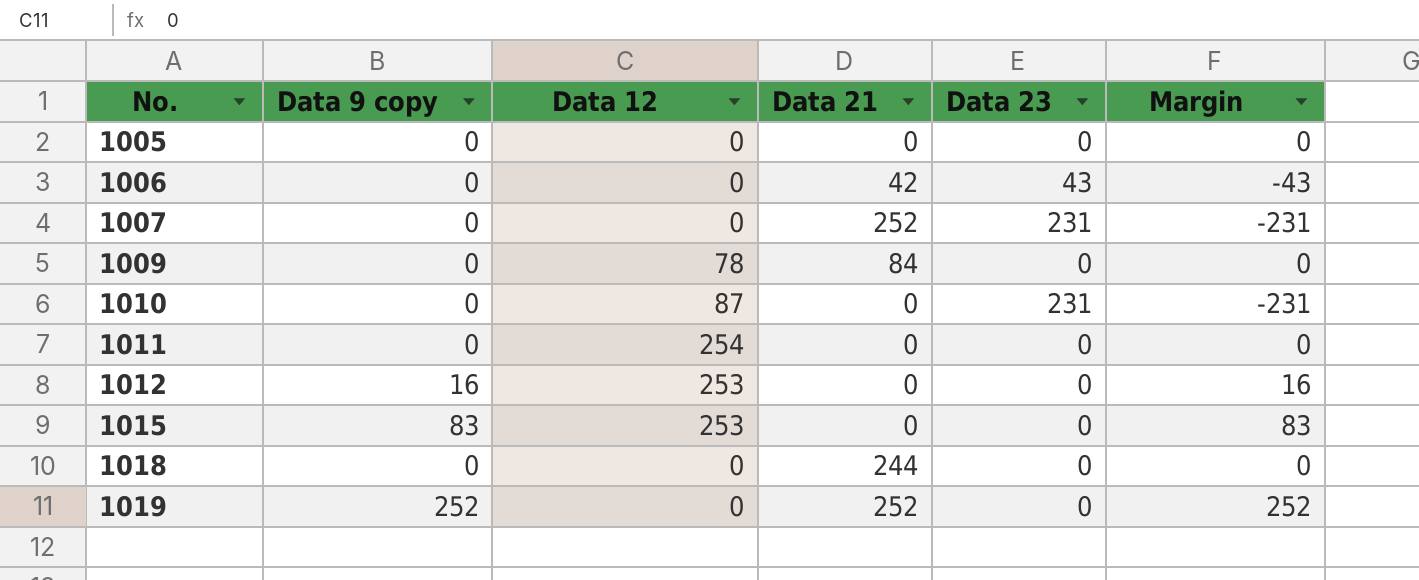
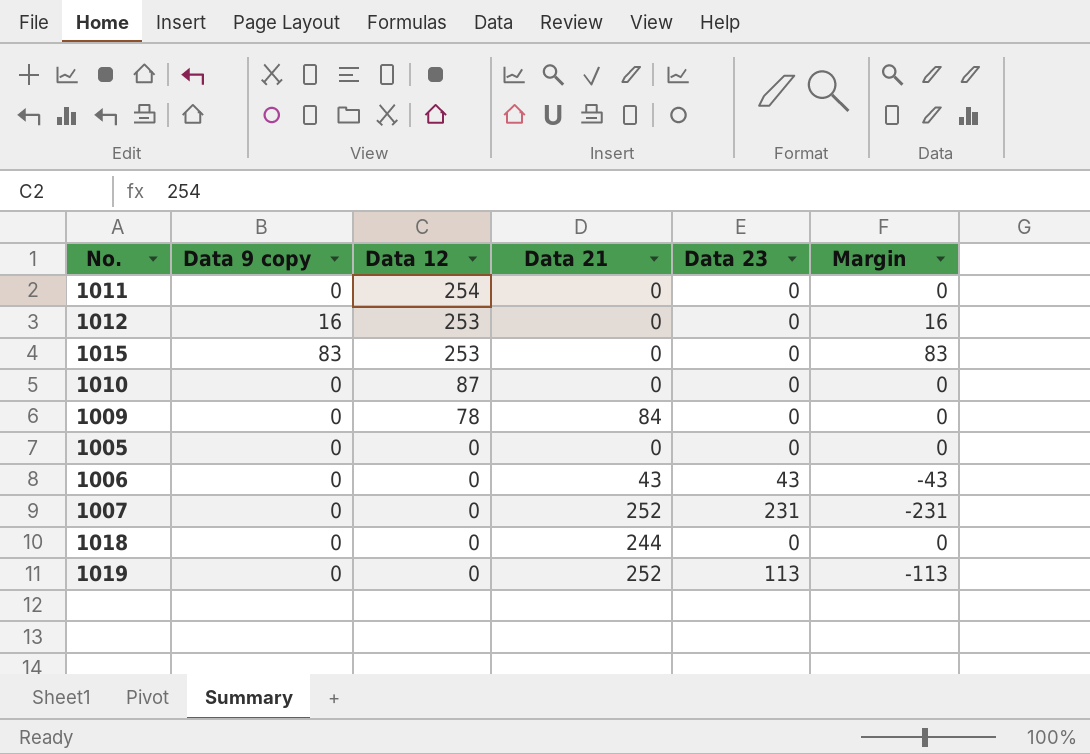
row order: No. ascending -> Data 12 descending
1010 | Data 23: 231 -> 0
1010 | Margin: -231 -> 0
1006 | Data 21: 42 -> 43
1019 | Data 9 copy: 252 -> 0
1019 | Data 23: 0 -> 113
1019 | Margin: 252 -> -113

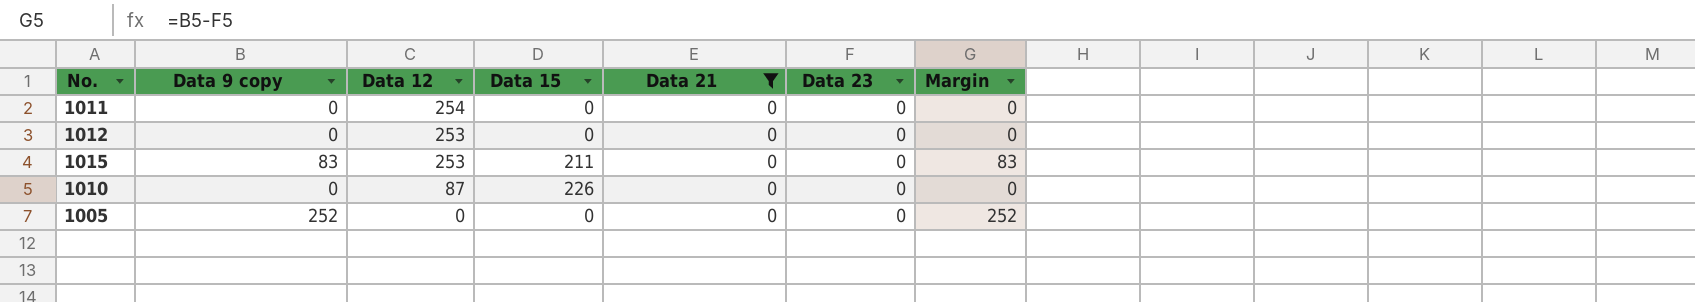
filter: none -> Data 21 = 0
column Data 15 | position: none -> 4
1012 | Data 9 copy: 16 -> 0
1012 | Margin: 16 -> 0
1005 | Data 9 copy: 0 -> 252
1005 | Margin: 0 -> 252

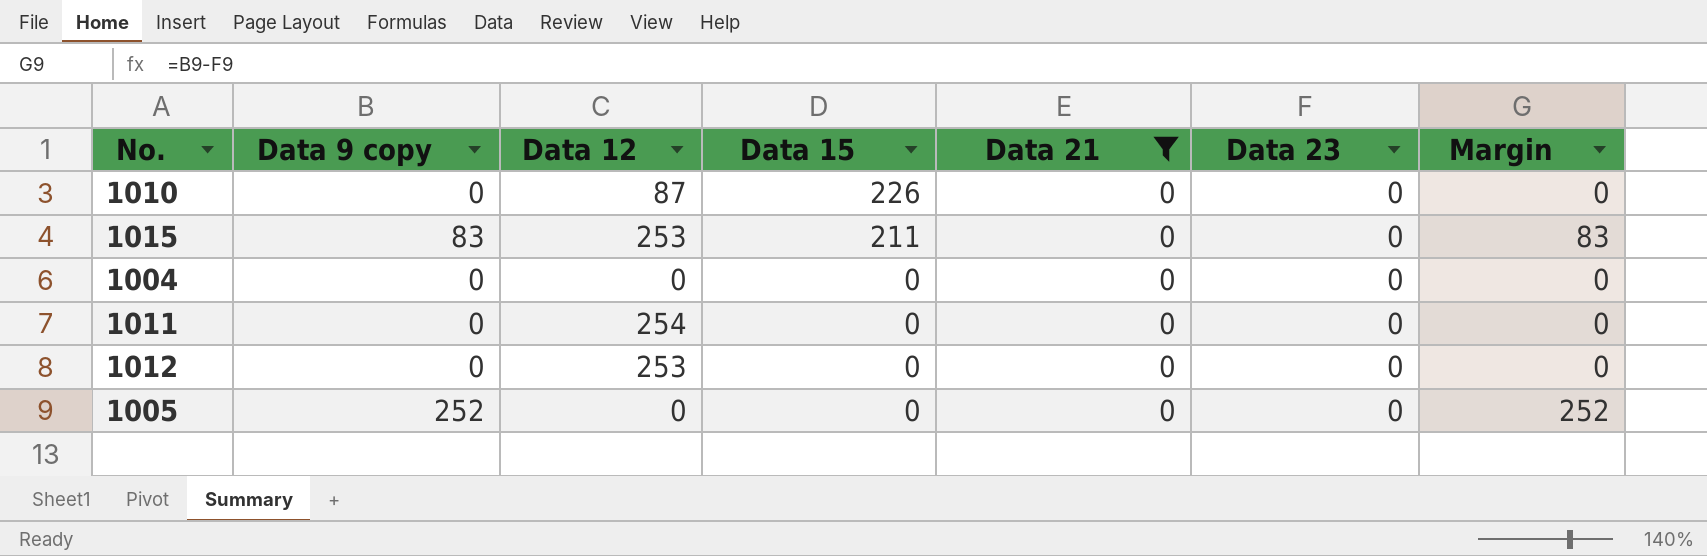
row order: Data 12 descending -> Data 15 descending
row 1004: none -> 0 | 0 | 0 | 0 | 0 | 0

